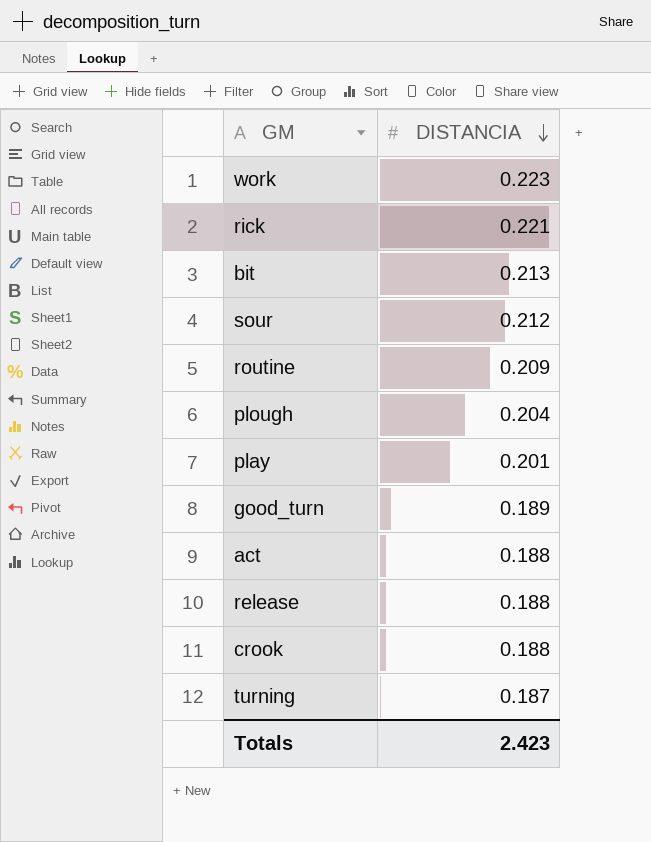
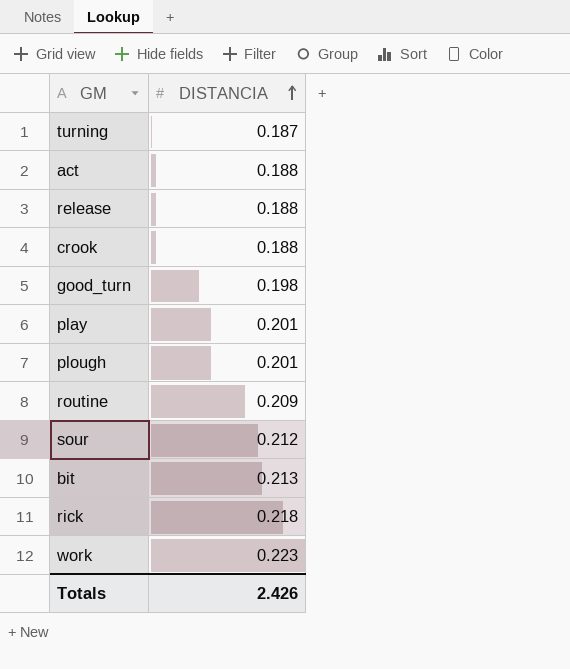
row order: DISTANCIA descending -> DISTANCIA ascending
good_turn | DISTANCIA: 0.189 -> 0.198
plough | DISTANCIA: 0.204 -> 0.201
rick | DISTANCIA: 0.221 -> 0.218
Totals | DISTANCIA: 2.423 -> 2.426

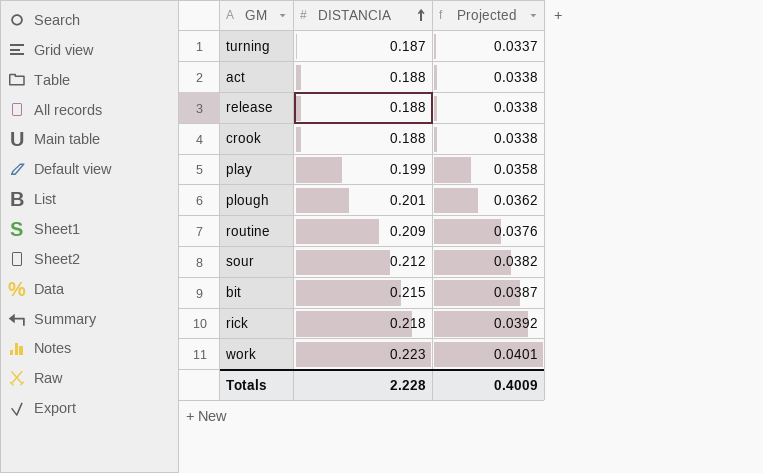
column Projected | formula: none -> [DISTANCIA] * 0.18
row good_turn: 0.198 -> none
play | DISTANCIA: 0.201 -> 0.199
bit | DISTANCIA: 0.213 -> 0.215
Totals | DISTANCIA: 2.426 -> 2.228

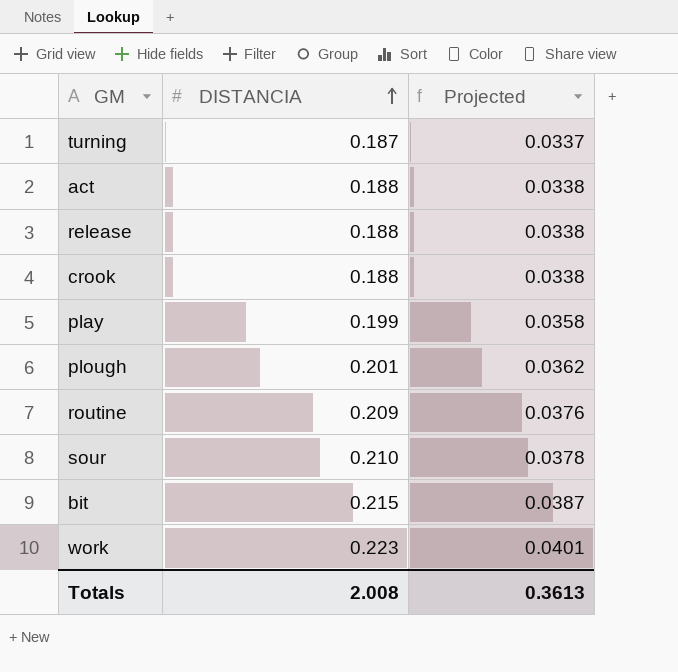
row rick: 0.218 | 0.0392 -> none
sour | DISTANCIA: 0.212 -> 0.210
sour | Projected: 0.0382 -> 0.0378
Totals | DISTANCIA: 2.228 -> 2.008
Totals | Projected: 0.4009 -> 0.3613

